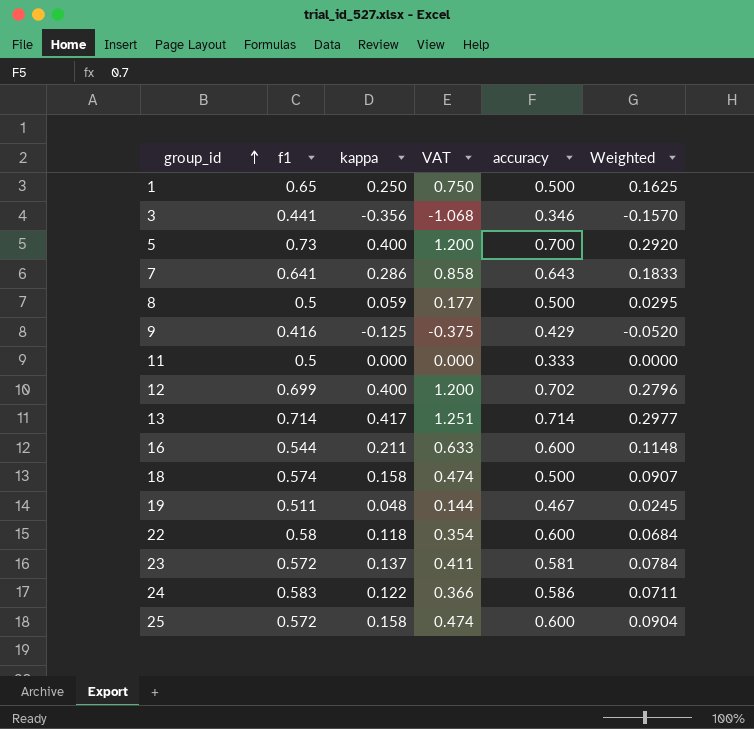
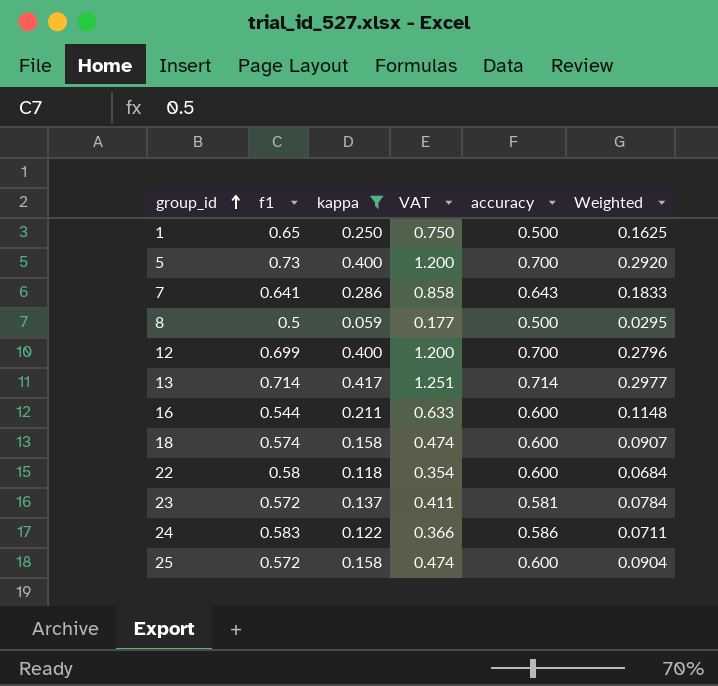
filter: none -> kappa >= 0.059
12 | accuracy: 0.702 -> 0.700
18 | accuracy: 0.500 -> 0.600

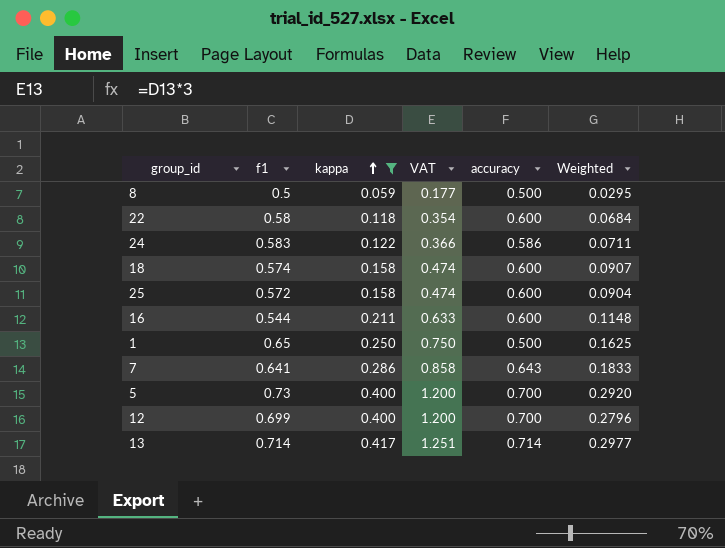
row order: group_id ascending -> kappa ascending
row 23: 0.572 | 0.137 | 0.411 | 0.581 | 0.0784 -> none

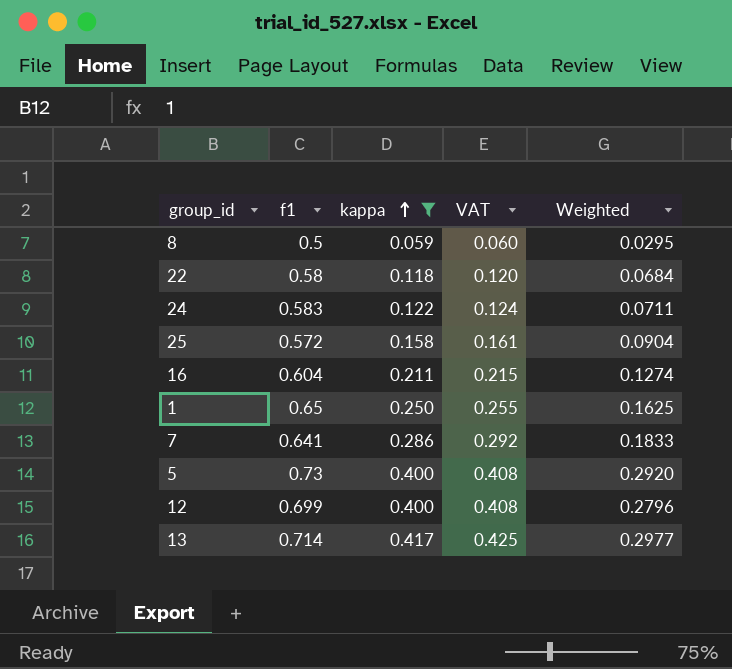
column accuracy | position: 5 -> none
column VAT | formula: [kappa] * 3 -> [kappa] * 1.02
row 18: 0.574 | 0.158 | 0.474 | 0.600 | 0.0907 -> none
16 | f1: 0.544 -> 0.604
16 | Weighted: 0.1148 -> 0.1274

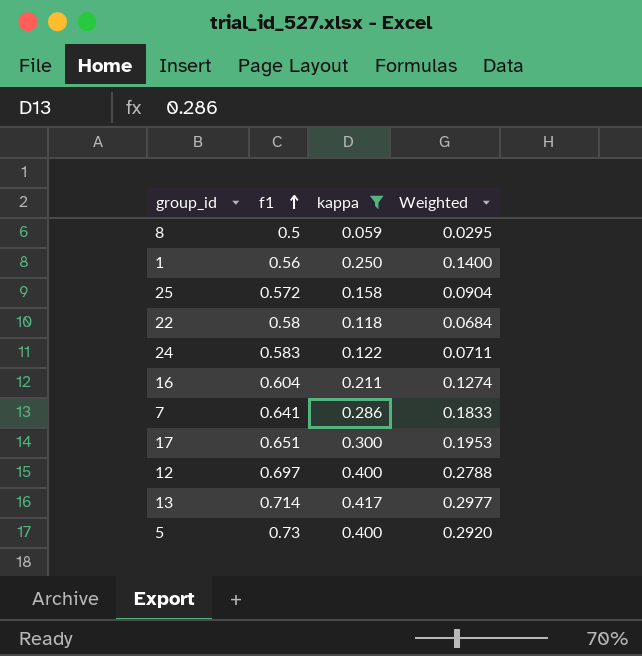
row order: kappa ascending -> f1 ascending
column VAT | formula: [kappa] * 1.02 -> none
1 | f1: 0.65 -> 0.56
1 | Weighted: 0.1625 -> 0.1400
row 17: none -> 0.651 | 0.300 | 0.1953
12 | f1: 0.699 -> 0.697
12 | Weighted: 0.2796 -> 0.2788

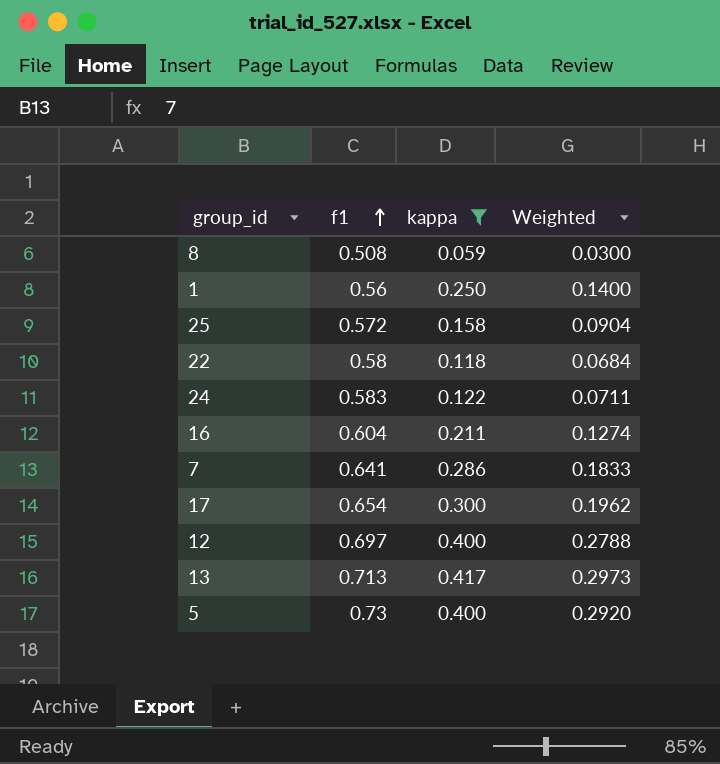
8 | f1: 0.5 -> 0.508
8 | Weighted: 0.0295 -> 0.0300
17 | f1: 0.651 -> 0.654
17 | Weighted: 0.1953 -> 0.1962
13 | f1: 0.714 -> 0.713
13 | Weighted: 0.2977 -> 0.2973

